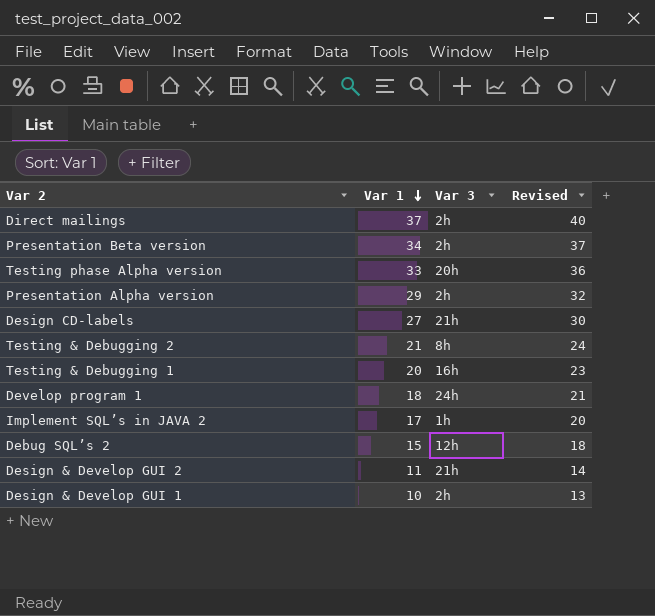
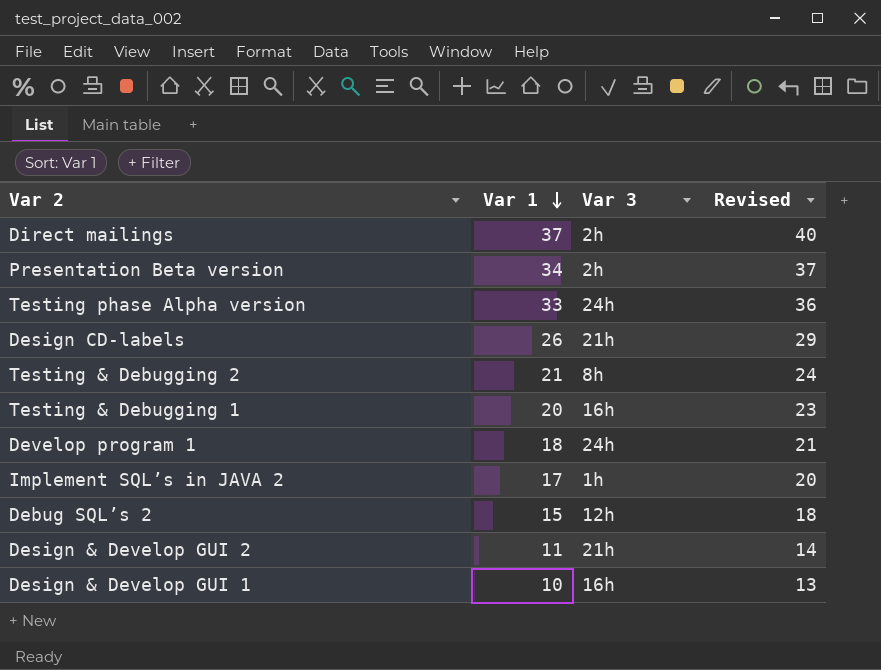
row Presentation Alpha version: 29 | 2h | 32 -> none
Testing phase Alpha version | Var 3: 20h -> 24h
Design CD-labels | Var 1: 27 -> 26
Design CD-labels | Revised: 30 -> 29
Design & Develop GUI 1 | Var 3: 2h -> 16h

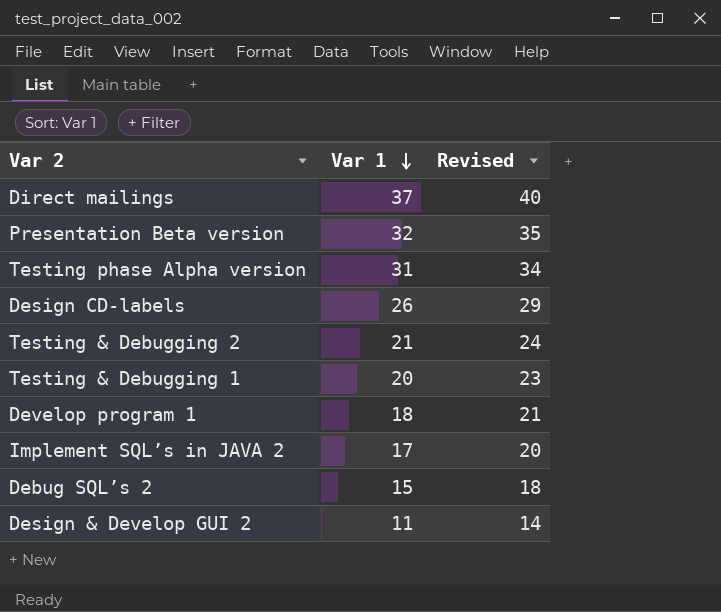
column Var 3 | position: 3 -> none
row Design & Develop GUI 1: 10 | 16h | 13 -> none
Presentation Beta version | Var 1: 34 -> 32
Presentation Beta version | Revised: 37 -> 35
Testing phase Alpha version | Var 1: 33 -> 31
Testing phase Alpha version | Revised: 36 -> 34

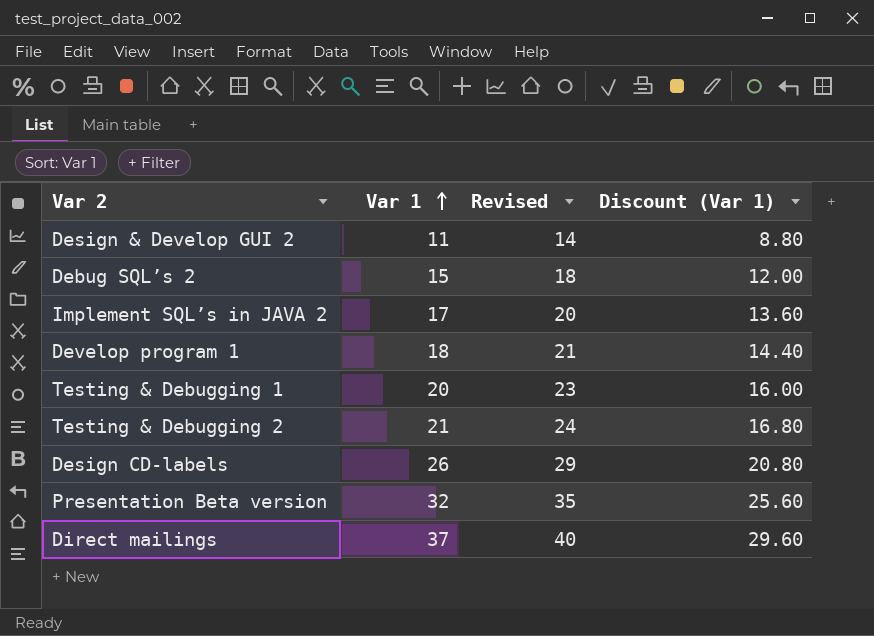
row order: Var 1 descending -> Var 1 ascending
column Discount (Var 1) | formula: none -> [Var 1] * 0.8
row Testing phase Alpha version: 31 | 34 -> none

